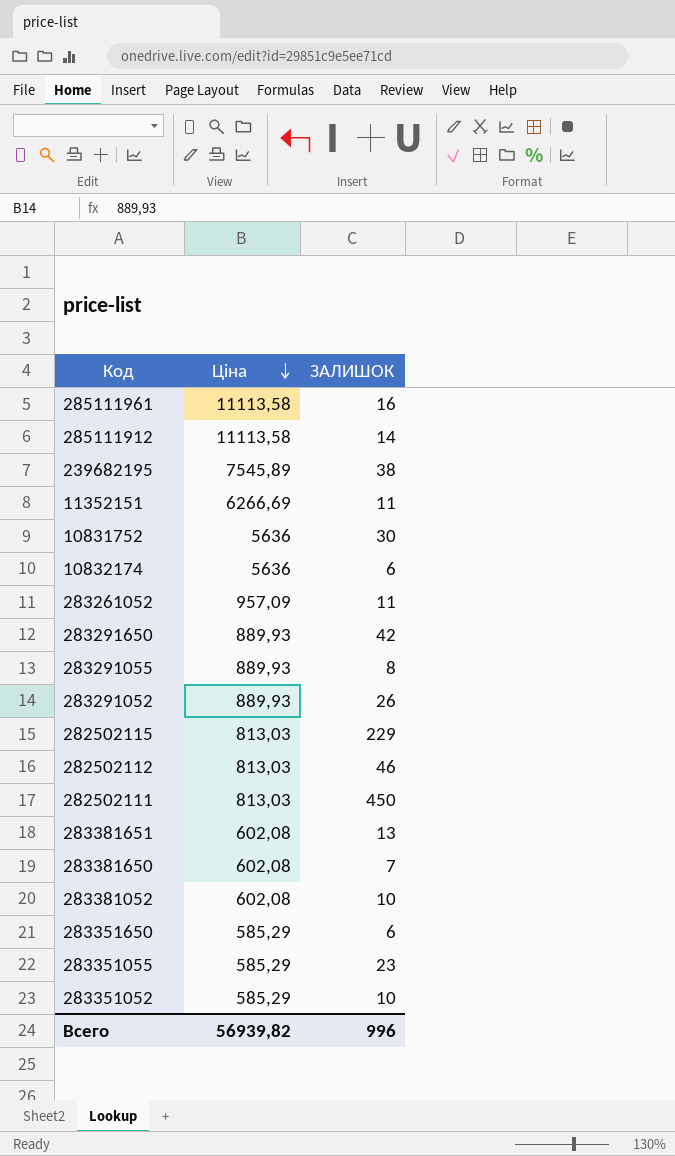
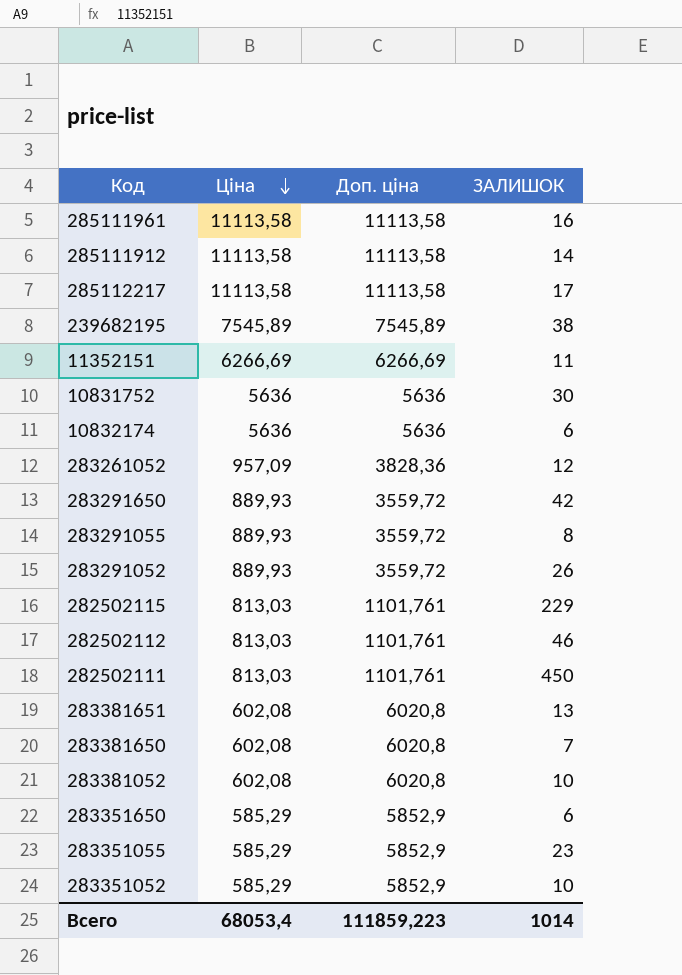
column Доп. ціна | position: none -> 3
row 285112217: none -> 11113,58 | 11113,58 | 17
283261052 | ЗАЛИШОК: 11 -> 12
Всего | Ціна: 56939,82 -> 68053,4
Всего | ЗАЛИШОК: 996 -> 1014

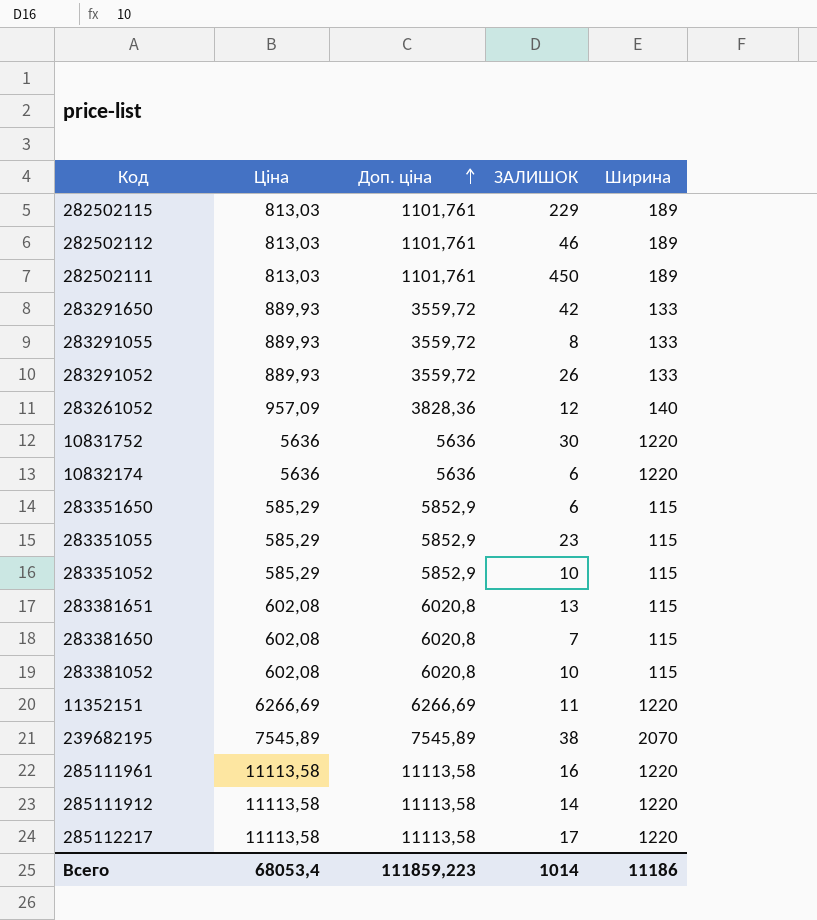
row order: Ціна descending -> Доп. ціна ascending
column Ширина | position: none -> 5

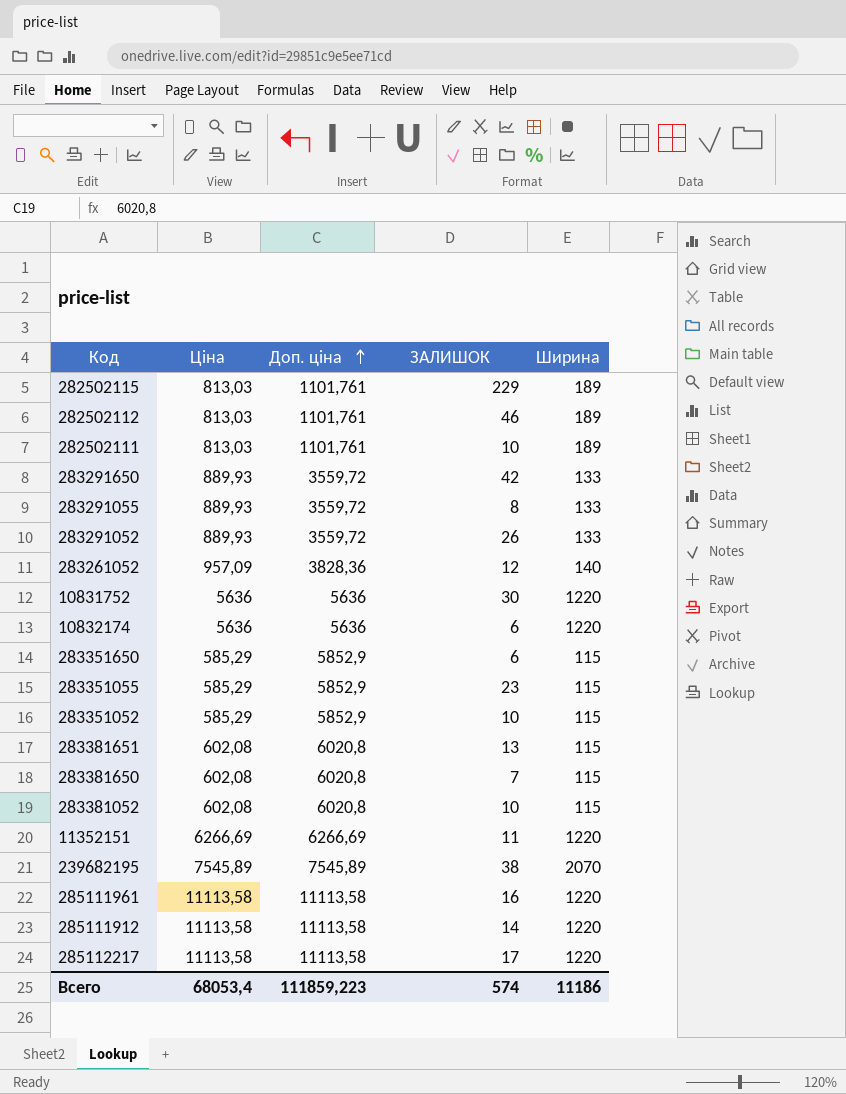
282502111 | ЗАЛИШОК: 450 -> 10
Всего | ЗАЛИШОК: 1014 -> 574

